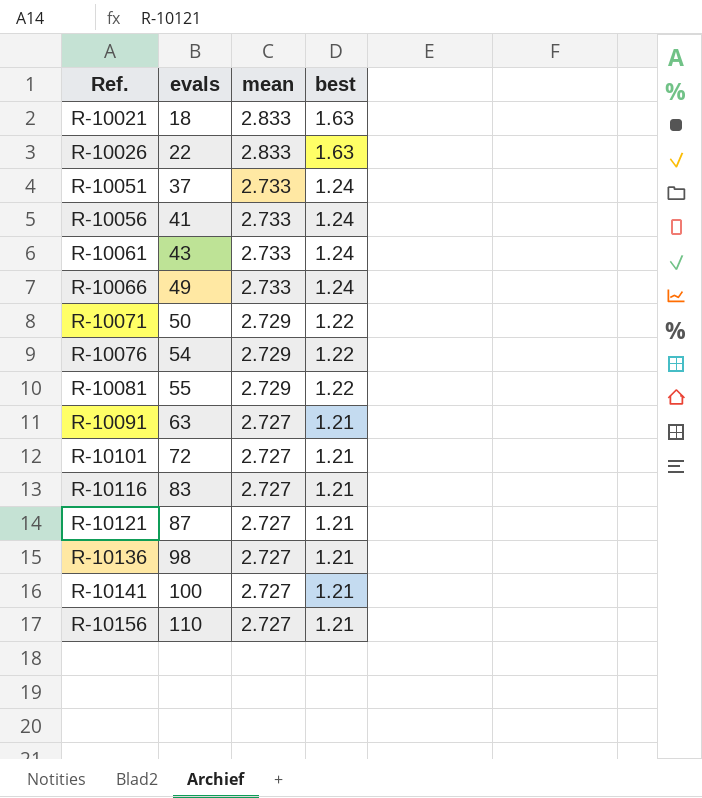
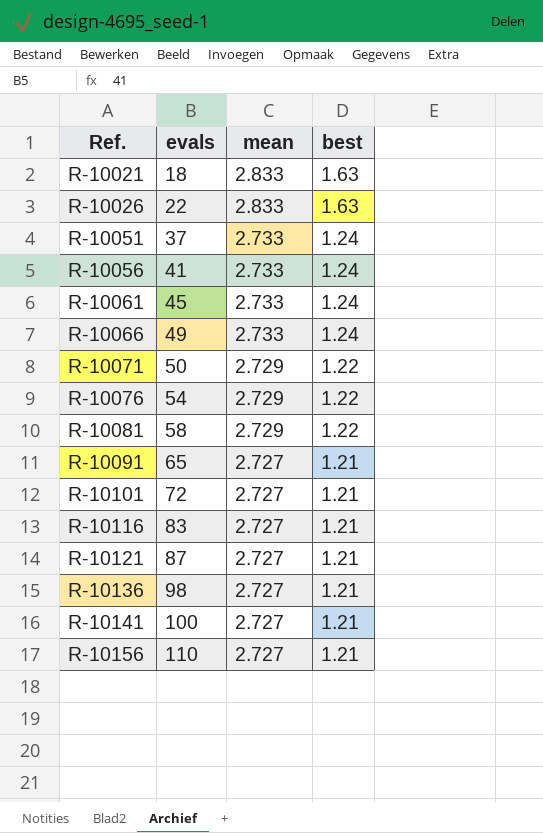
R-10061 | evals: 43 -> 45
R-10081 | evals: 55 -> 58
R-10091 | evals: 63 -> 65

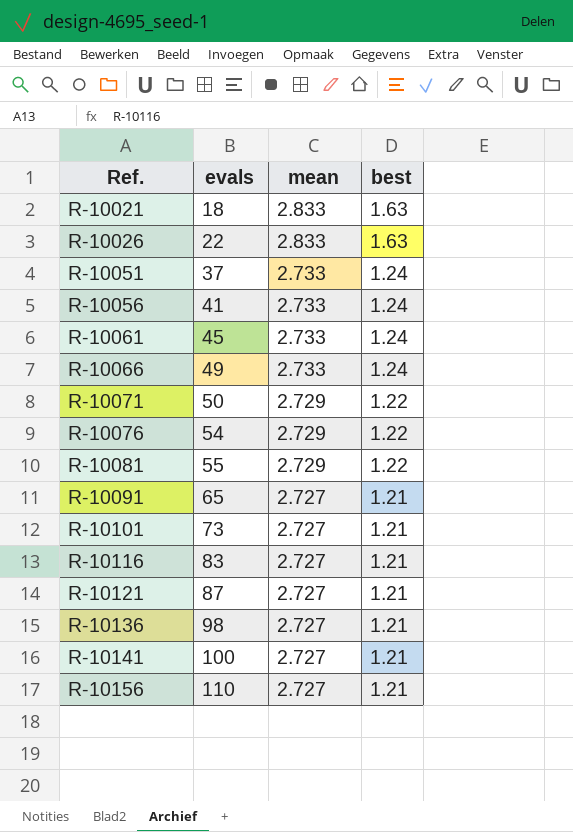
R-10081 | evals: 58 -> 55
R-10101 | evals: 72 -> 73

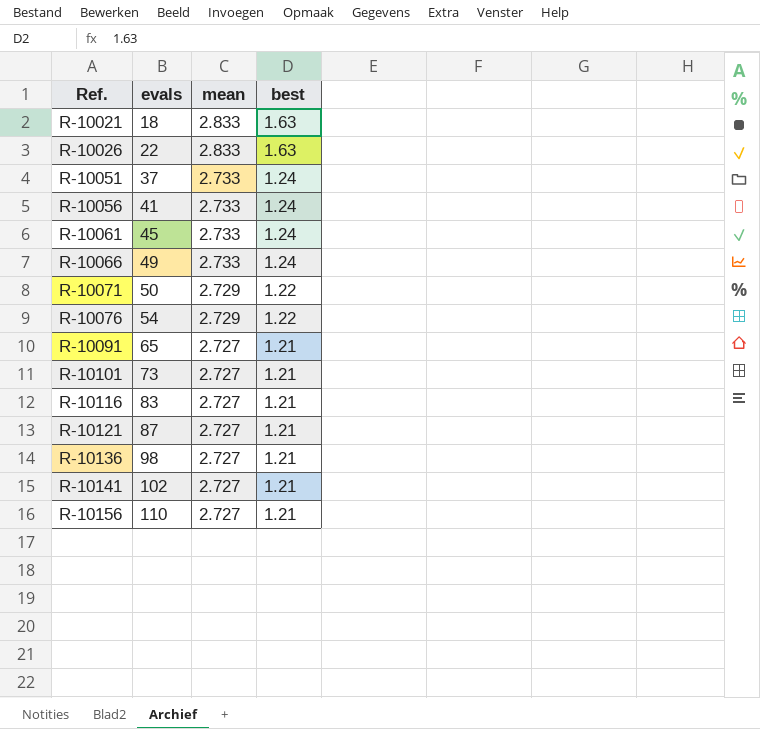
row R-10081: 55 | 2.729 | 1.22 -> none
R-10141 | evals: 100 -> 102

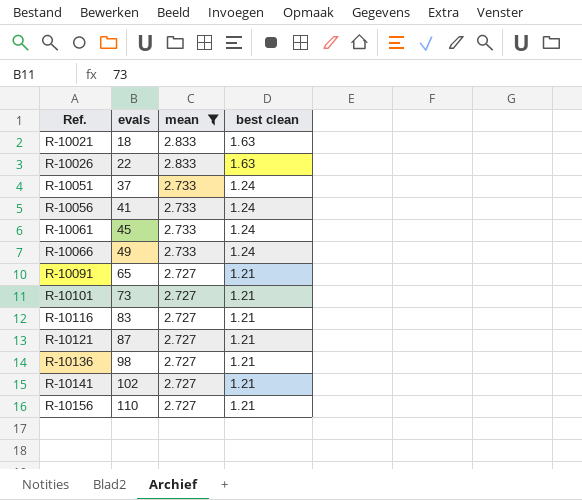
filter: none -> mean != 2.729
column name: best -> best clean

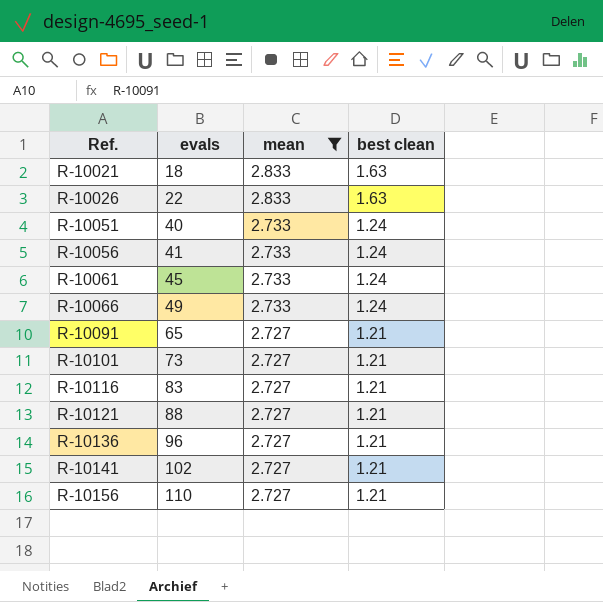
R-10051 | evals: 37 -> 40
R-10121 | evals: 87 -> 88
R-10136 | evals: 98 -> 96

